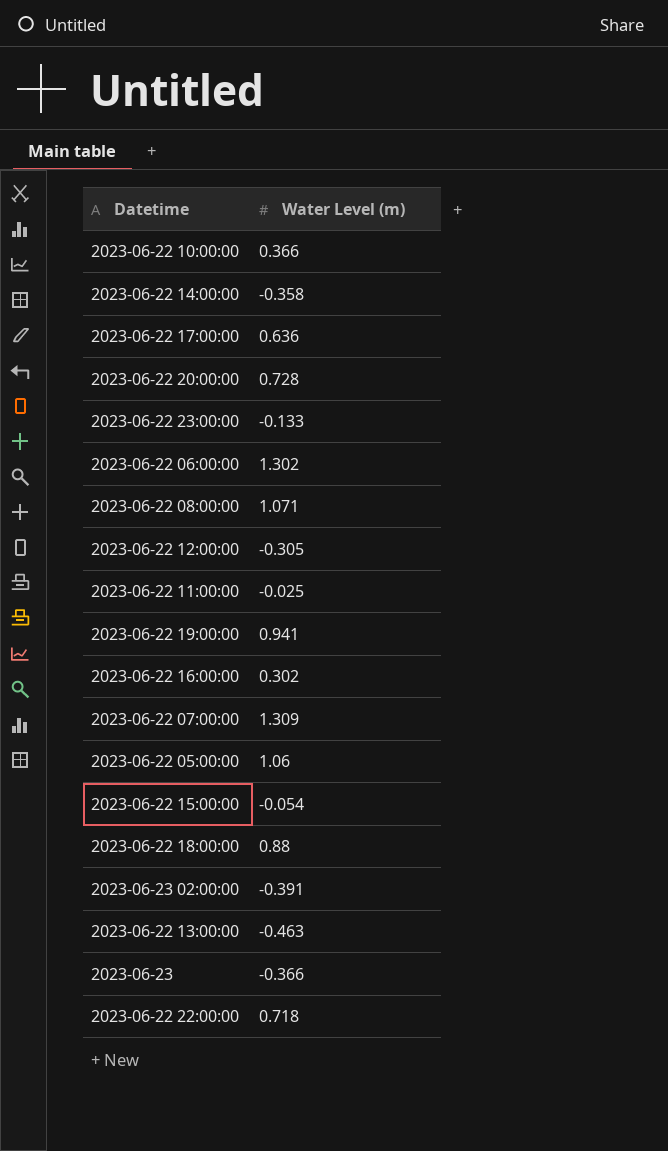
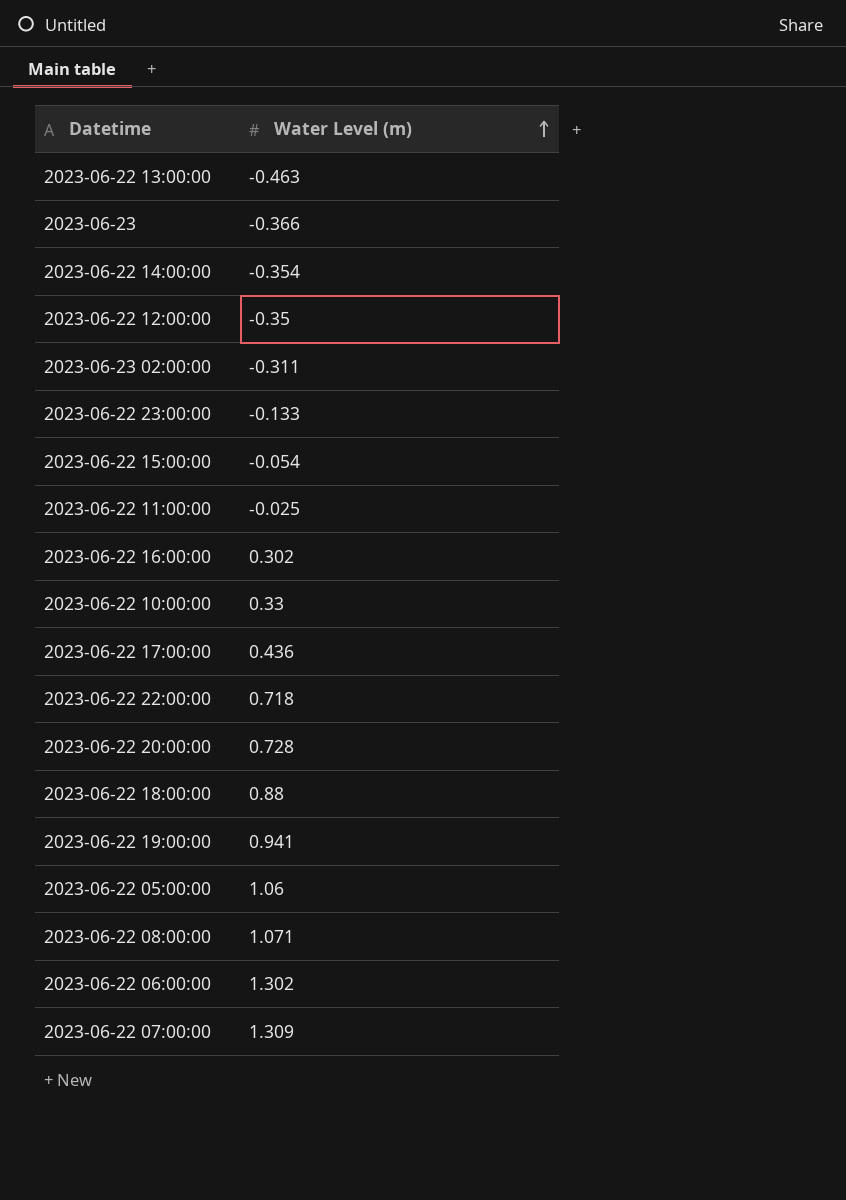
row order: none -> Water Level (m) ascending
2023-06-22 14:00:00 | Water Level (m): -0.358 -> -0.354
2023-06-22 12:00:00 | Water Level (m): -0.305 -> -0.35
2023-06-23 02:00:00 | Water Level (m): -0.391 -> -0.311
2023-06-22 10:00:00 | Water Level (m): 0.366 -> 0.33
2023-06-22 17:00:00 | Water Level (m): 0.636 -> 0.436

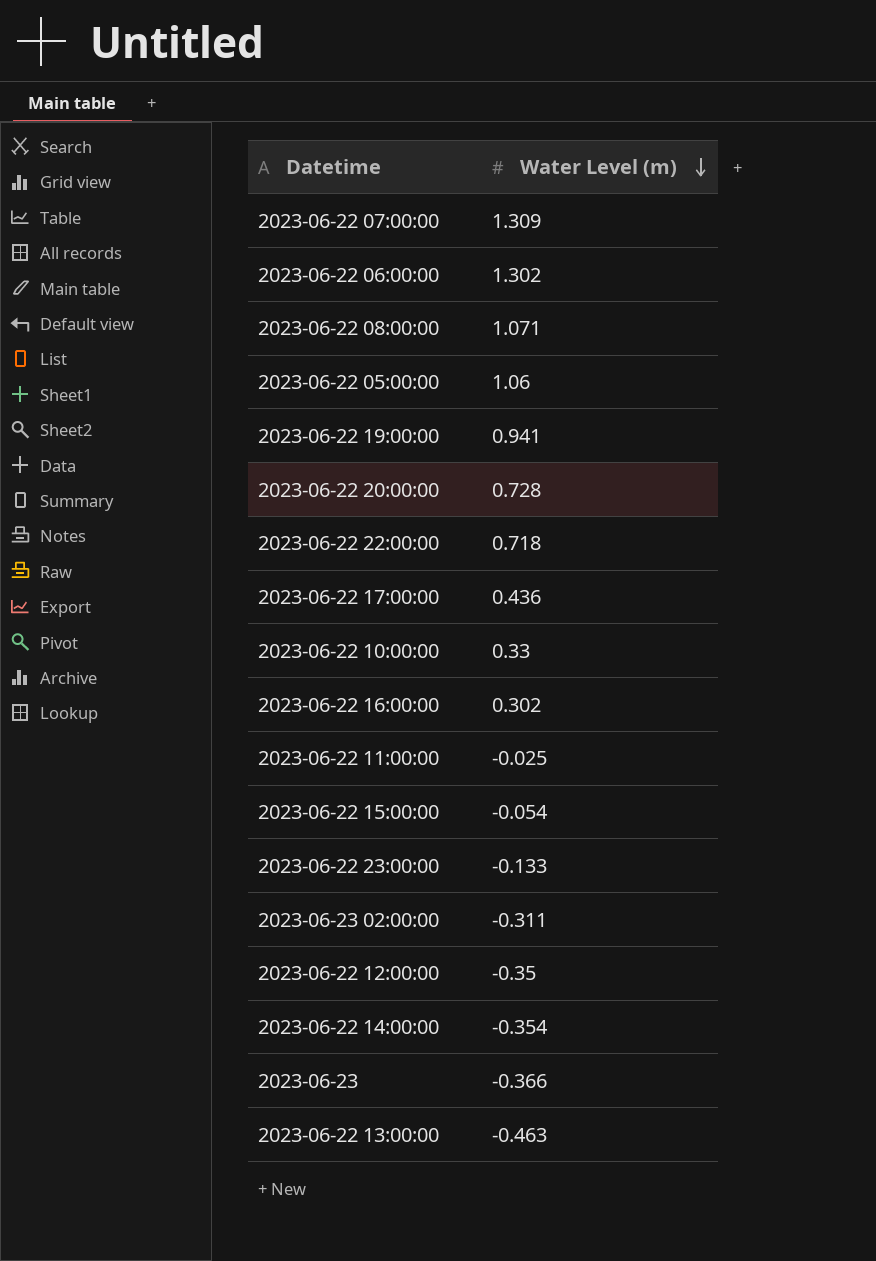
row order: Water Level (m) ascending -> Water Level (m) descending
row 2023-06-22 18:00:00: 0.88 -> none

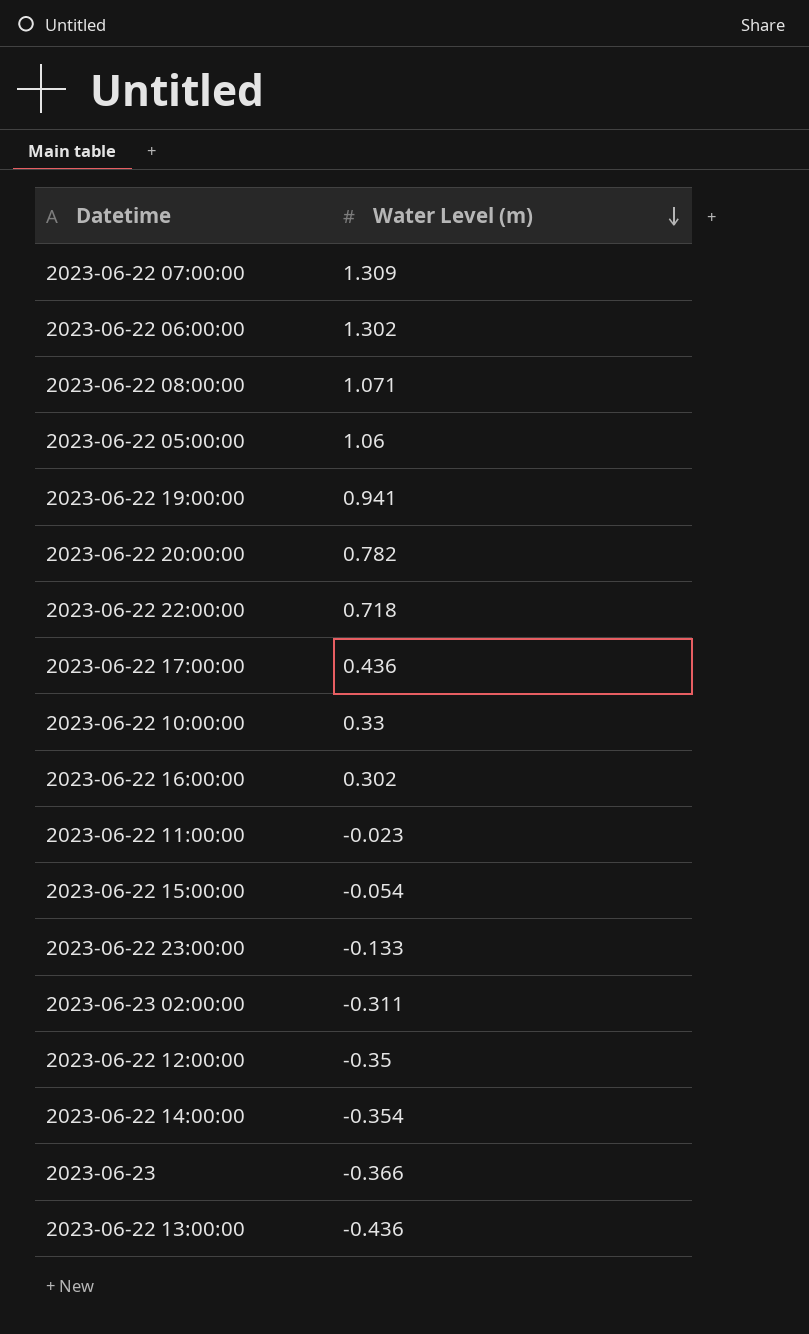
2023-06-22 20:00:00 | Water Level (m): 0.728 -> 0.782
2023-06-22 11:00:00 | Water Level (m): -0.025 -> -0.023
2023-06-22 13:00:00 | Water Level (m): -0.463 -> -0.436

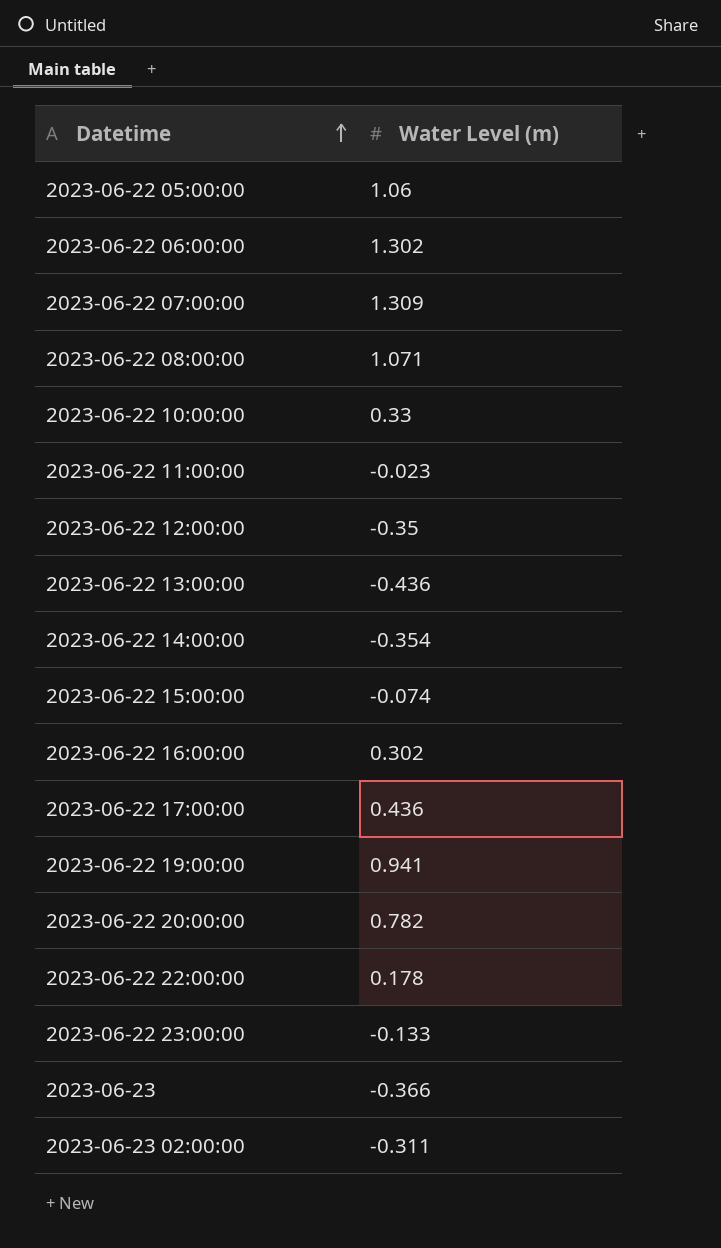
row order: Water Level (m) descending -> Datetime ascending
2023-06-22 15:00:00 | Water Level (m): -0.054 -> -0.074
2023-06-22 22:00:00 | Water Level (m): 0.718 -> 0.178

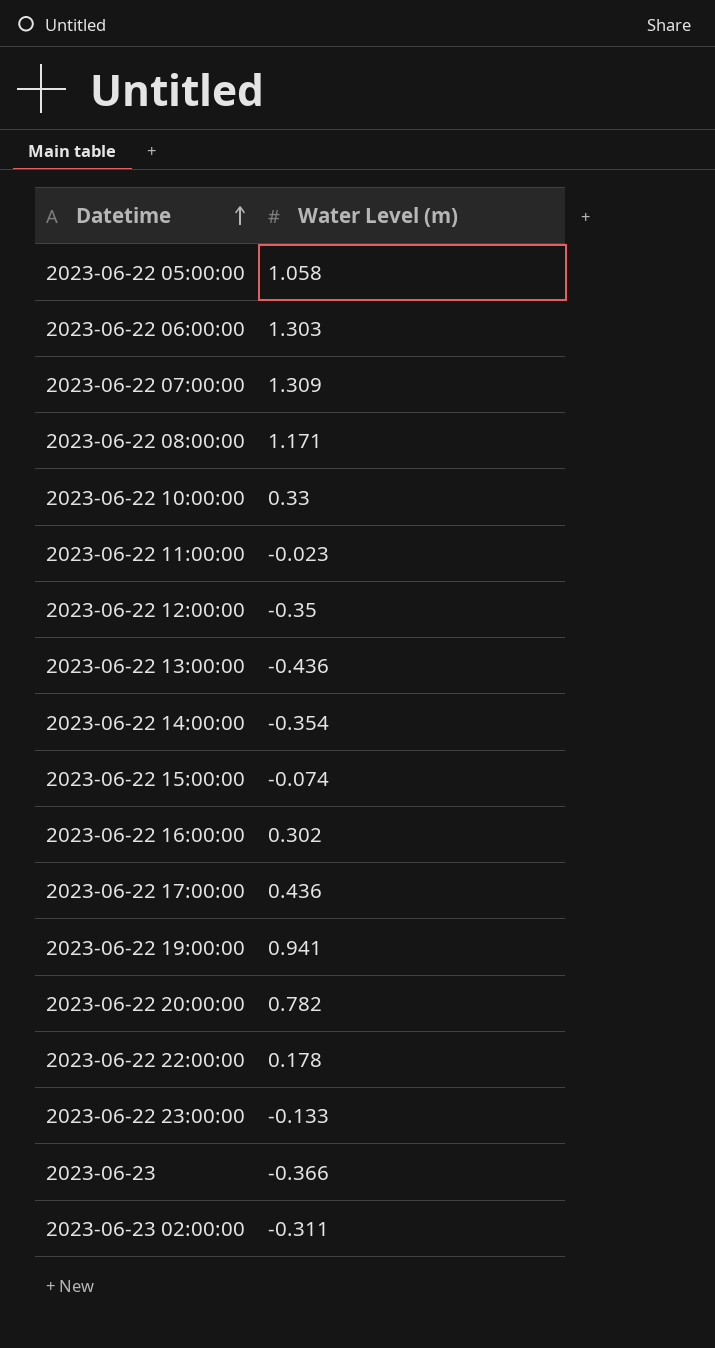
2023-06-22 05:00:00 | Water Level (m): 1.06 -> 1.058
2023-06-22 06:00:00 | Water Level (m): 1.302 -> 1.303
2023-06-22 08:00:00 | Water Level (m): 1.071 -> 1.171

